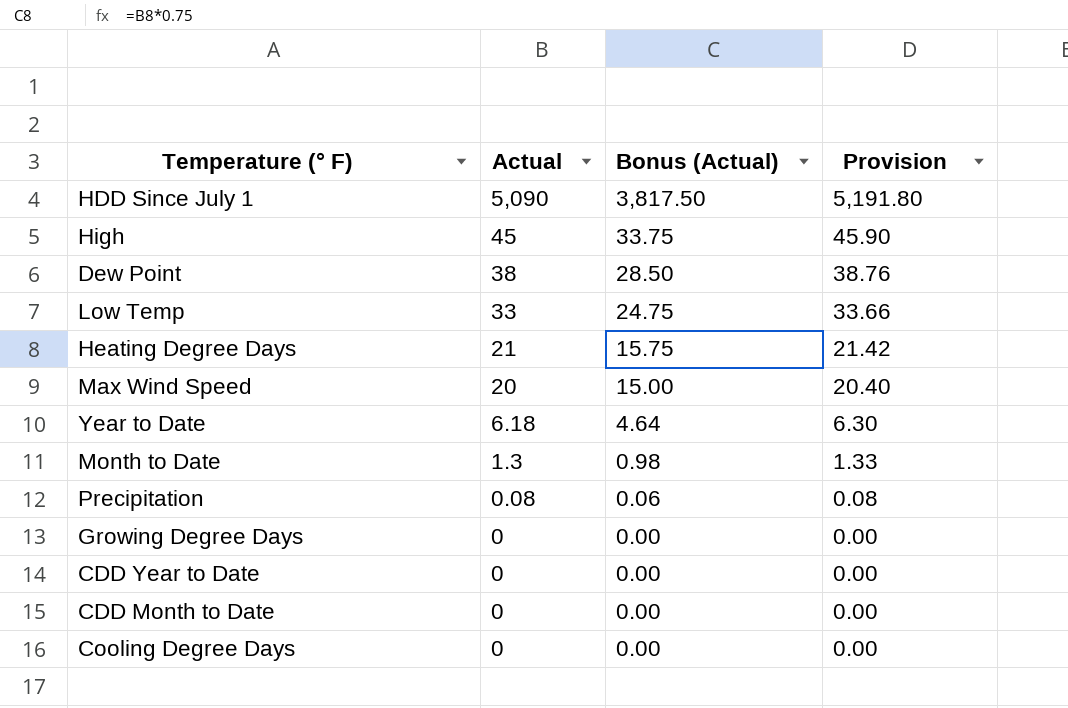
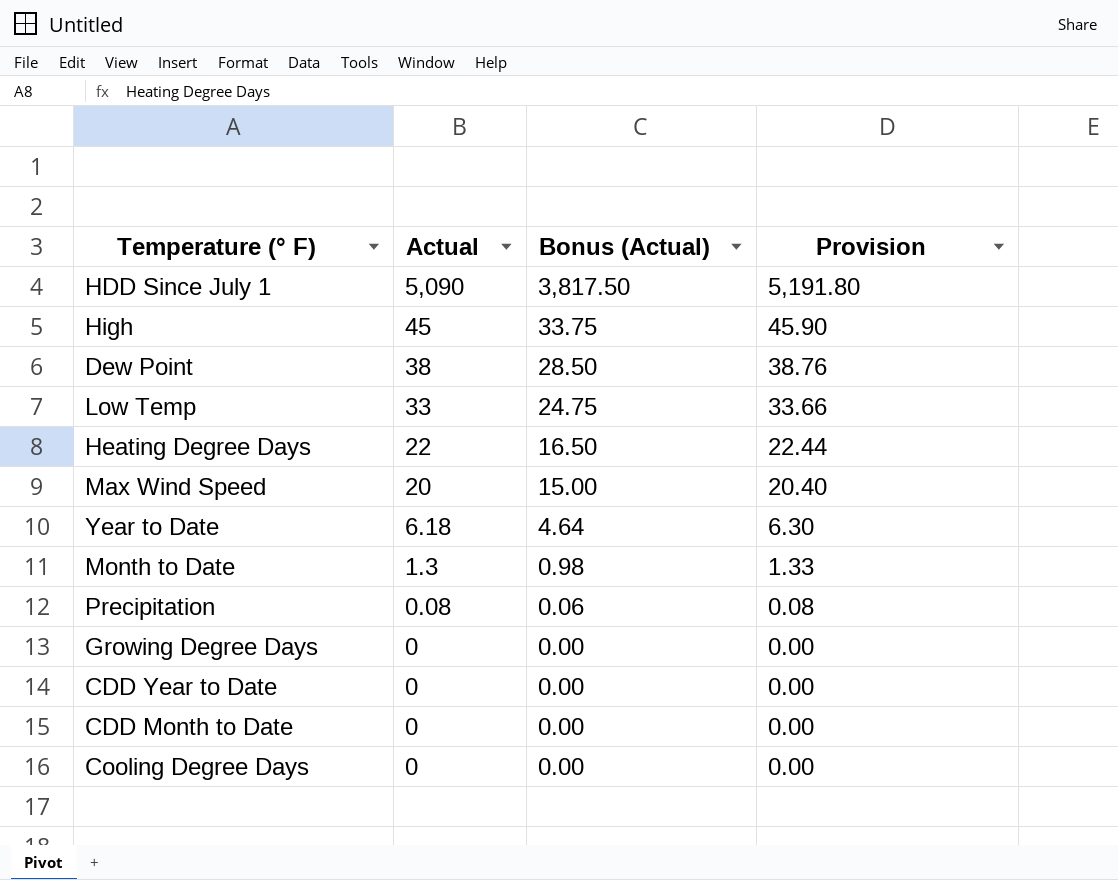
Heating Degree Days | Actual: 21 -> 22
Heating Degree Days | Bonus (Actual): 15.75 -> 16.50
Heating Degree Days | Provision: 21.42 -> 22.44

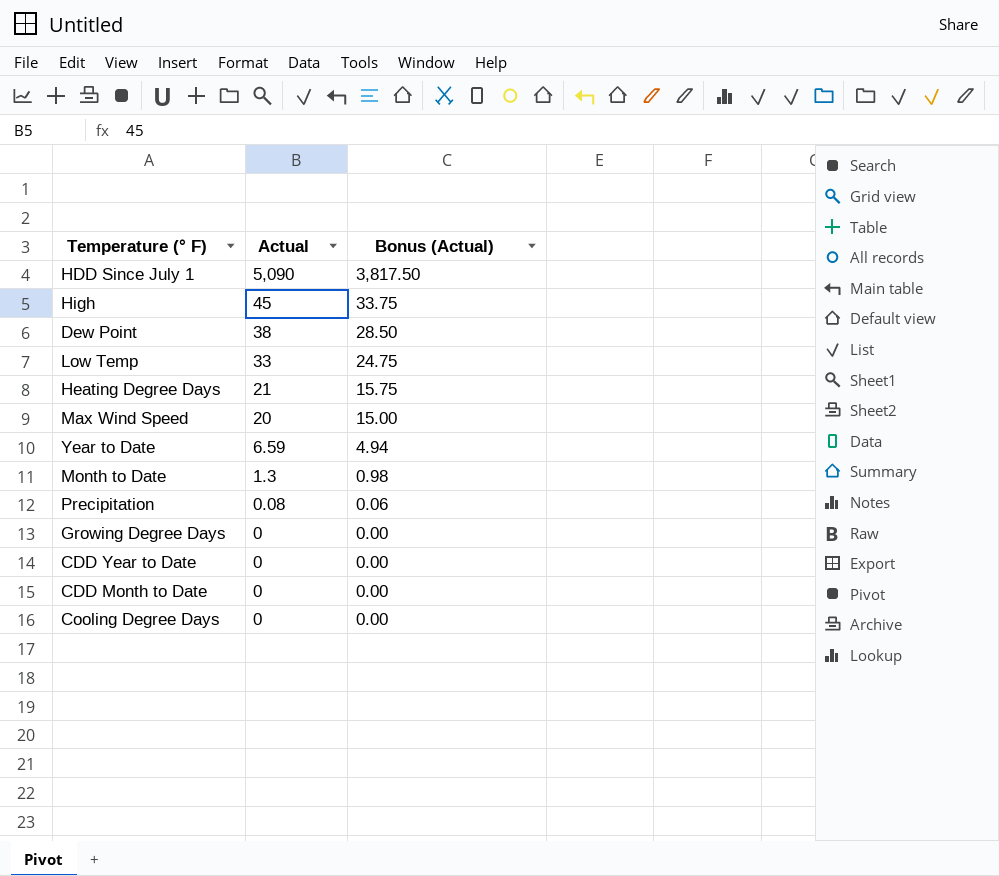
column Provision | formula: [Actual] * 1.02 -> none
Heating Degree Days | Actual: 22 -> 21
Heating Degree Days | Bonus (Actual): 16.50 -> 15.75
Year to Date | Actual: 6.18 -> 6.59
Year to Date | Bonus (Actual): 4.64 -> 4.94

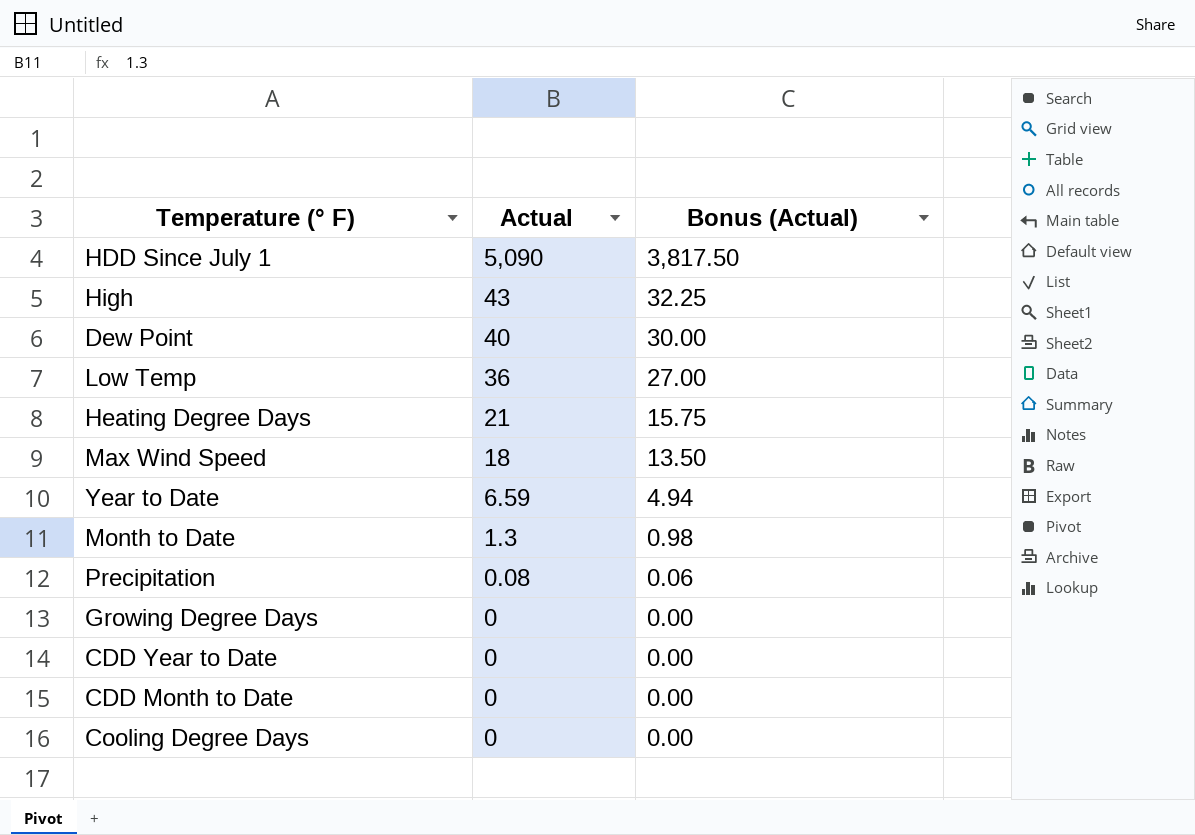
High | Actual: 45 -> 43
High | Bonus (Actual): 33.75 -> 32.25
Dew Point | Actual: 38 -> 40
Dew Point | Bonus (Actual): 28.50 -> 30.00
Low Temp | Actual: 33 -> 36
Low Temp | Bonus (Actual): 24.75 -> 27.00
Max Wind Speed | Actual: 20 -> 18
Max Wind Speed | Bonus (Actual): 15.00 -> 13.50

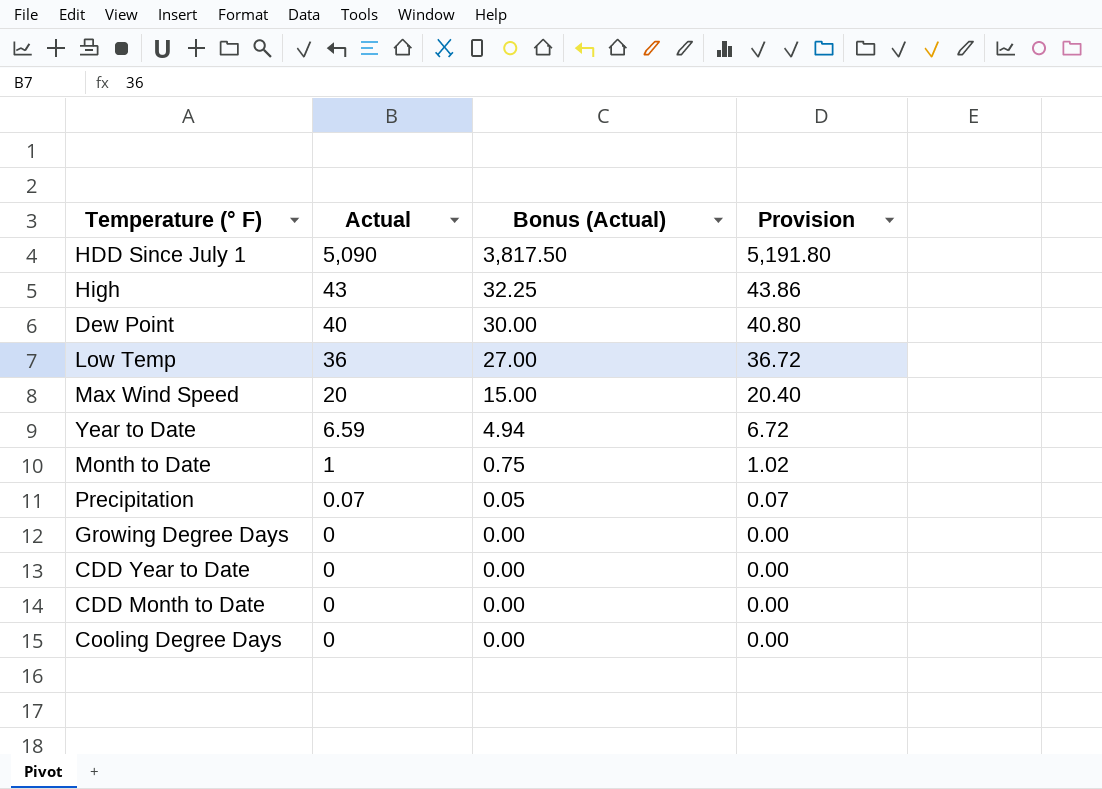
column Provision | formula: none -> [Actual] * 1.02
row Heating Degree Days: 21 | 15.75 -> none
Max Wind Speed | Actual: 18 -> 20
Max Wind Speed | Bonus (Actual): 13.50 -> 15.00
Month to Date | Actual: 1.3 -> 1
Month to Date | Bonus (Actual): 0.98 -> 0.75
Precipitation | Actual: 0.08 -> 0.07
Precipitation | Bonus (Actual): 0.06 -> 0.05

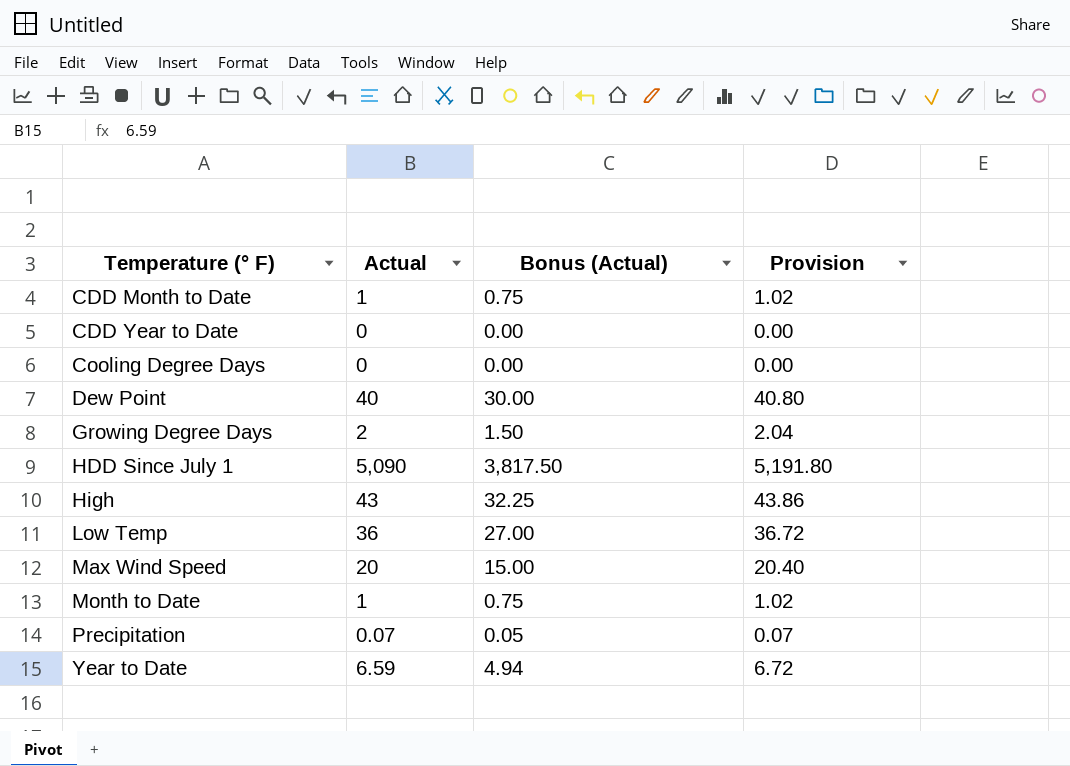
row order: Actual descending -> Temperature (° F) ascending
CDD Month to Date | Actual: 0 -> 1
CDD Month to Date | Bonus (Actual): 0.00 -> 0.75
CDD Month to Date | Provision: 0.00 -> 1.02
Growing Degree Days | Actual: 0 -> 2
Growing Degree Days | Bonus (Actual): 0.00 -> 1.50
Growing Degree Days | Provision: 0.00 -> 2.04

